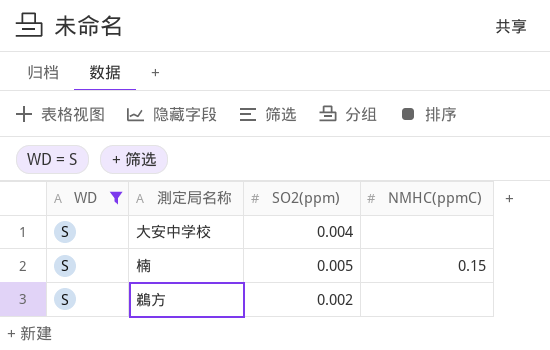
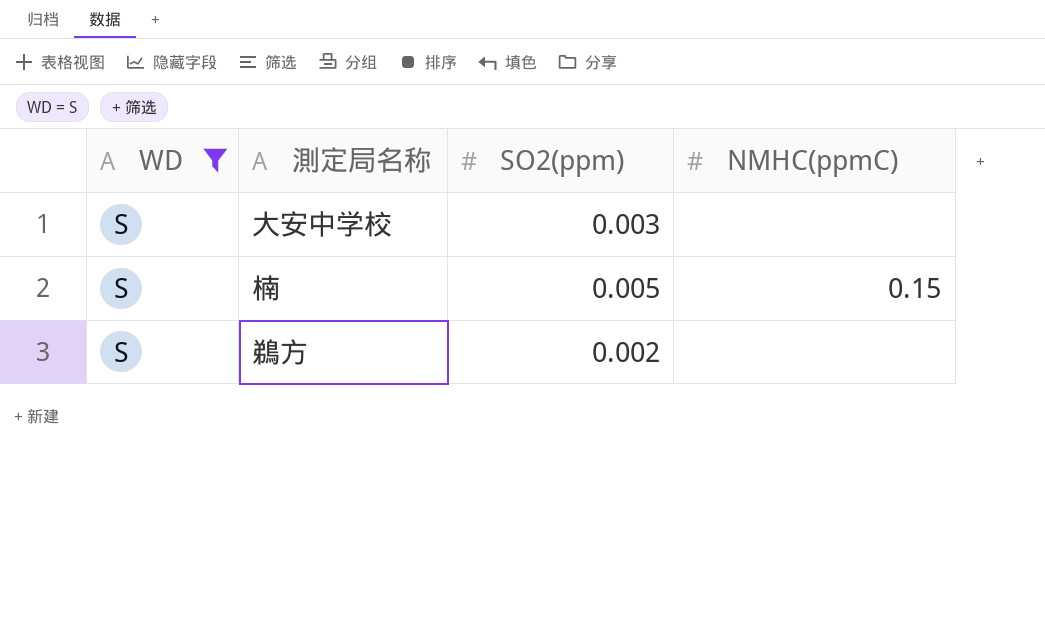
大安中学校 | SO2(ppm): 0.004 -> 0.003

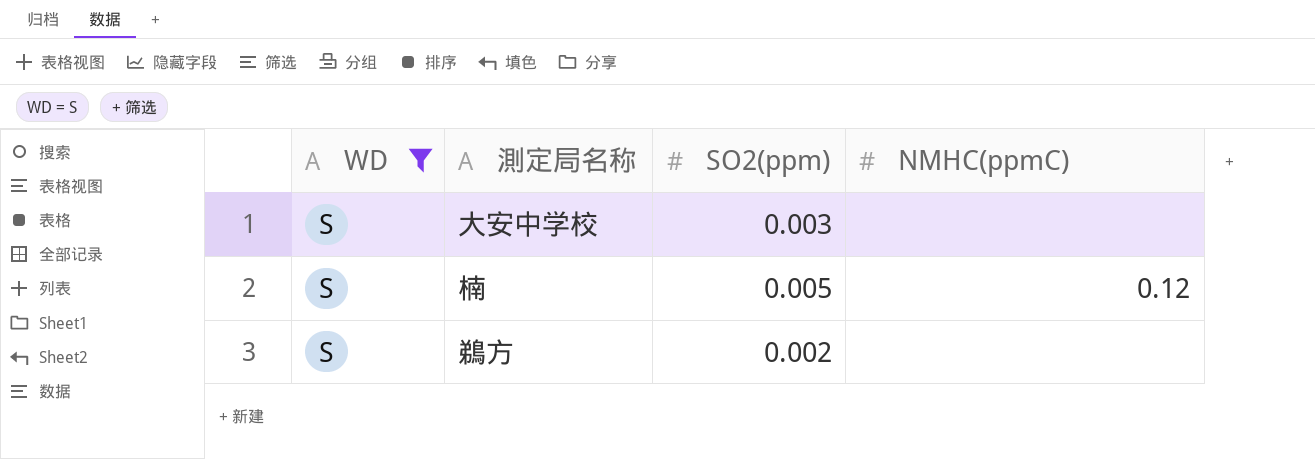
楠 | NMHC(ppmC): 0.15 -> 0.12

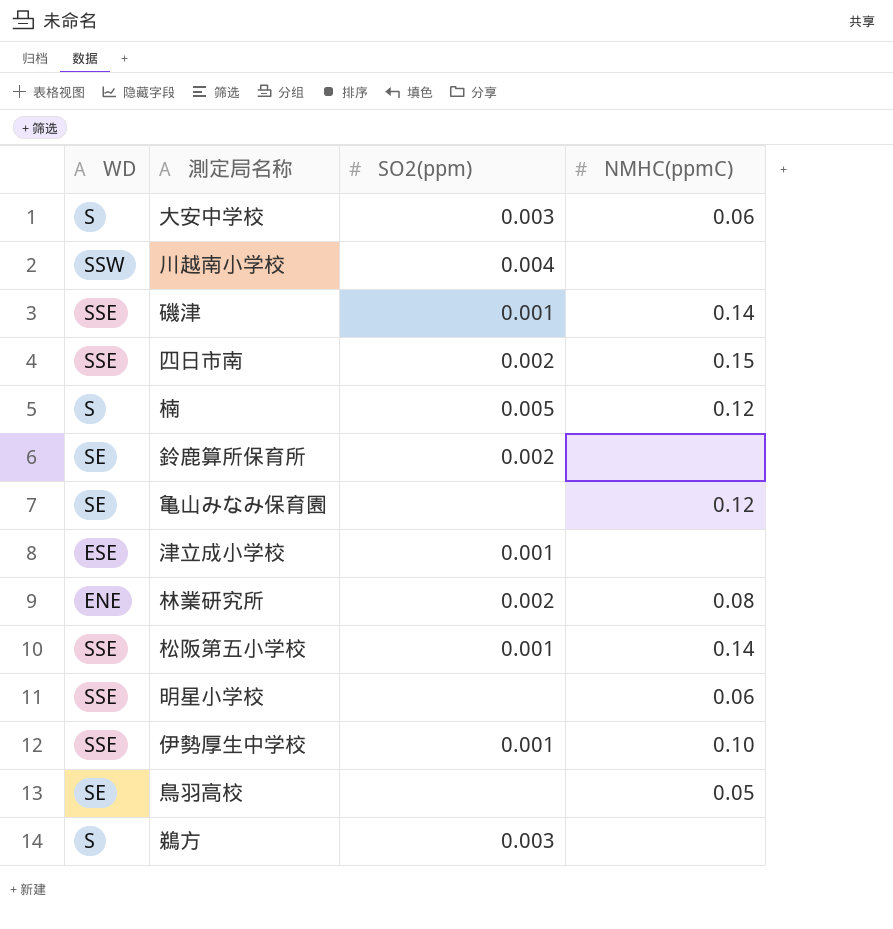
filter: WD = S -> none
大安中学校 | NMHC(ppmC): none -> 0.06
鵜方 | SO2(ppm): 0.002 -> 0.003

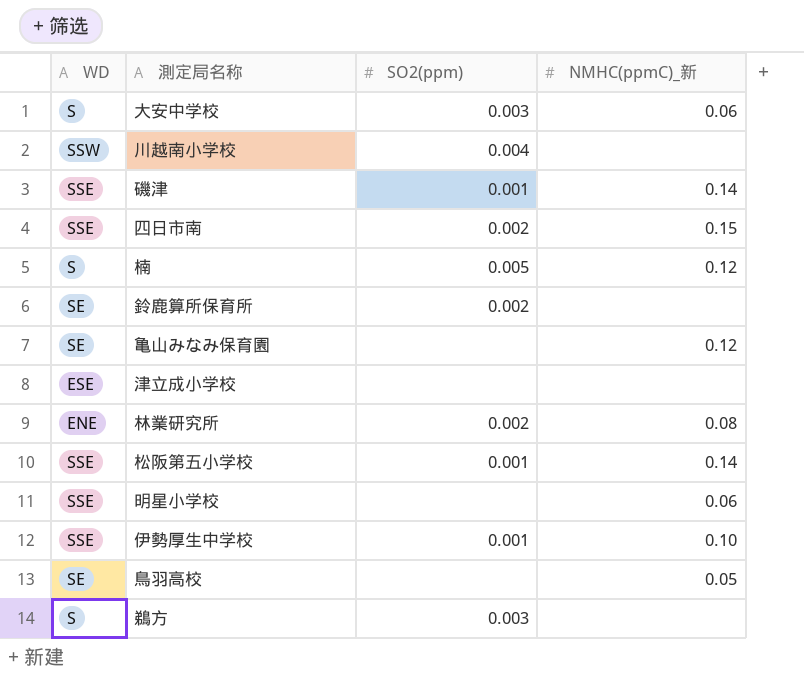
column name: NMHC(ppmC) -> NMHC(ppmC)_新
津立成小学校 | SO2(ppm): 0.001 -> none

